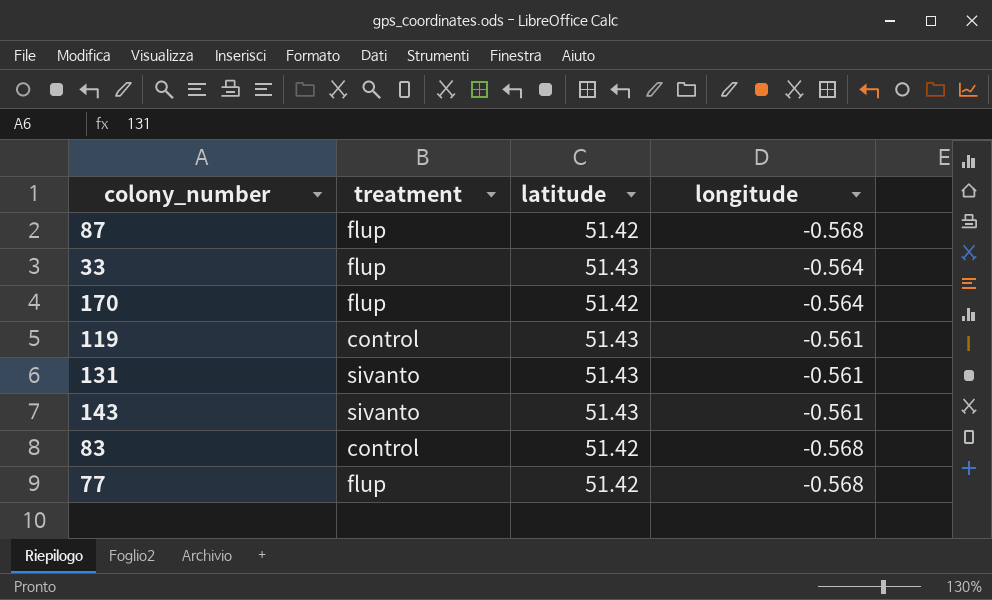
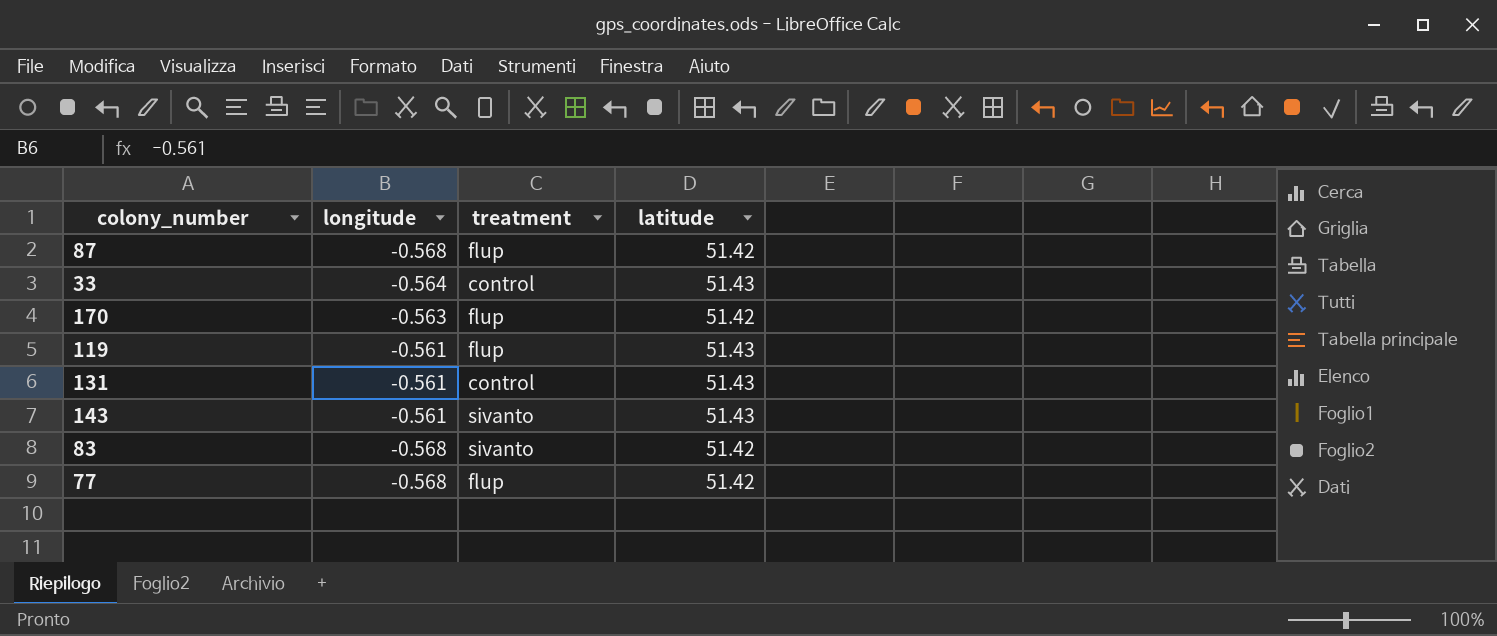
column longitude | position: 4 -> 2
33 | treatment: flup -> control
170 | longitude: -0.564 -> -0.563
119 | treatment: control -> flup
131 | treatment: sivanto -> control
83 | treatment: control -> sivanto

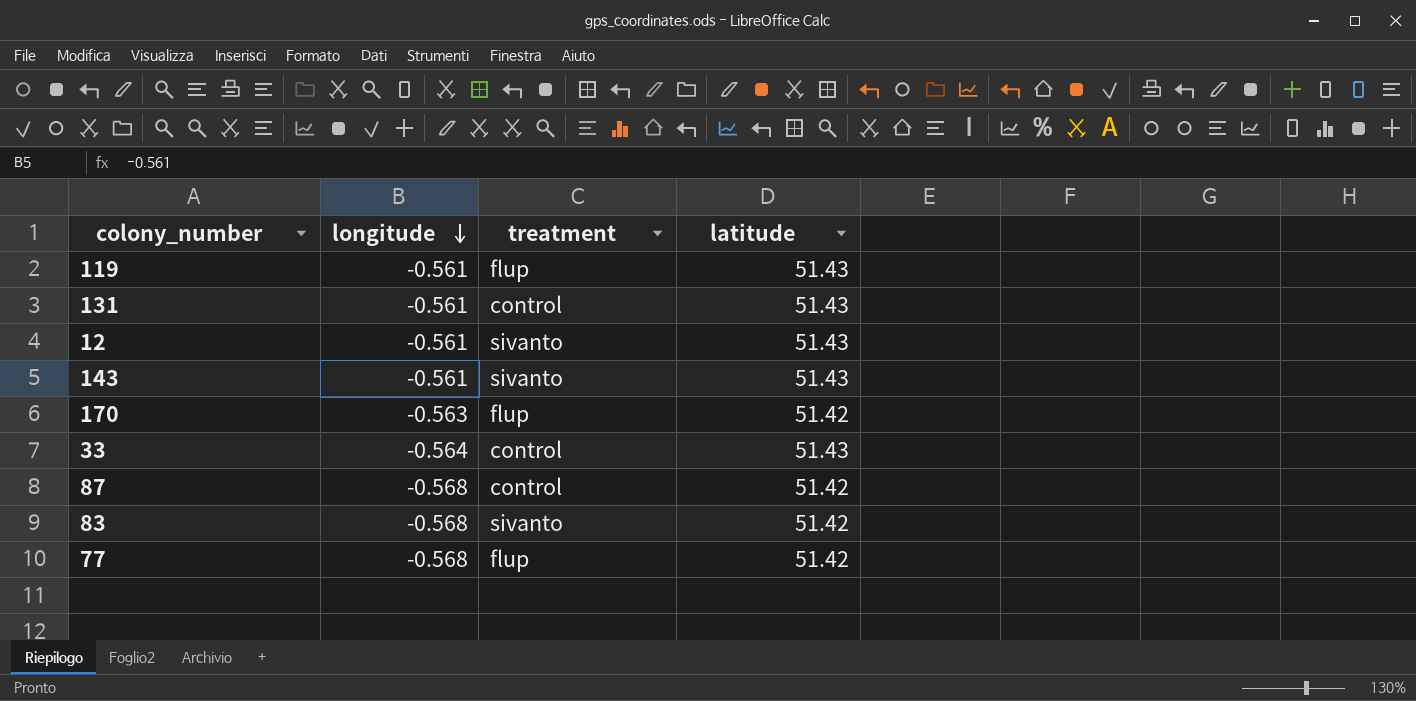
row order: none -> longitude descending
row 12: none -> -0.561 | sivanto | 51.43
87 | treatment: flup -> control

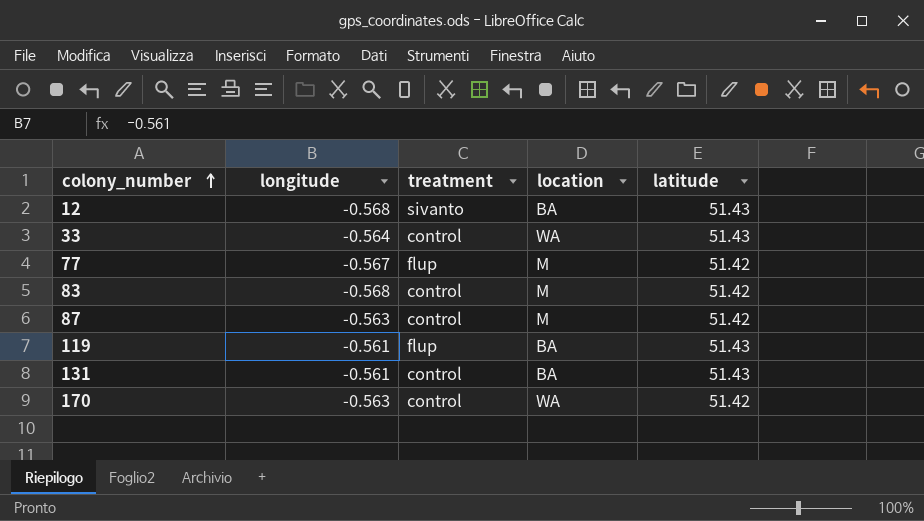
row order: longitude descending -> colony_number ascending
column location | position: none -> 4
row 143: -0.561 | sivanto | 51.43 -> none
12 | longitude: -0.561 -> -0.568
77 | longitude: -0.568 -> -0.567
83 | treatment: sivanto -> control
87 | longitude: -0.568 -> -0.563
170 | treatment: flup -> control

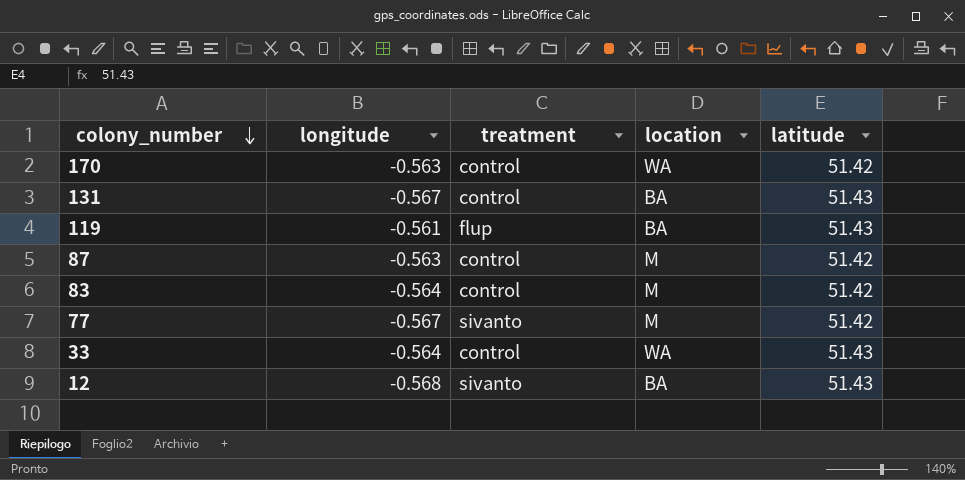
row order: colony_number ascending -> colony_number descending
131 | longitude: -0.561 -> -0.567
83 | longitude: -0.568 -> -0.564
77 | treatment: flup -> sivanto

